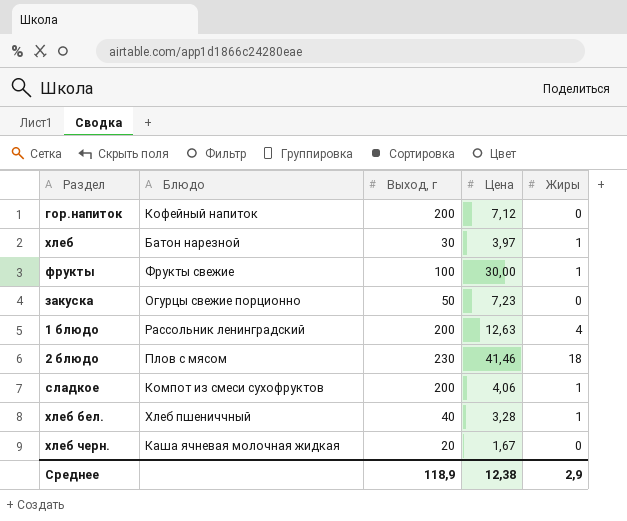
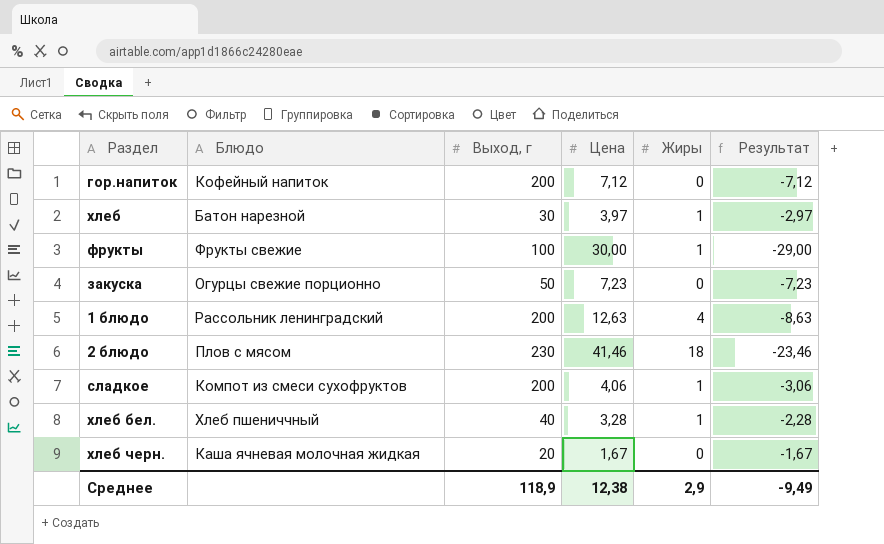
column Результат | formula: none -> [Жиры] - [Цена]

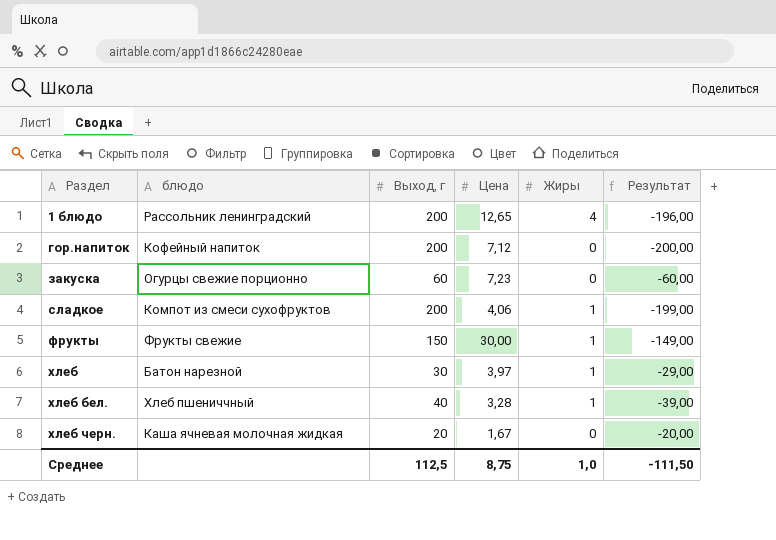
row order: none -> Раздел ascending
column name: Блюдо -> блюдо
column Результат | formula: [Жиры] - [Цена] -> [Жиры] - [Выход, г]
row 2 блюдо: Плов с мясом | 230 | 41,46 | 18 | -23,46 -> none
1 блюдо | Цена: 12,63 -> 12,65
закуска | Выход, г: 50 -> 60
фрукты | Выход, г: 100 -> 150
Среднее | Выход, г: 118,9 -> 112,5
Среднее | Цена: 12,38 -> 8,75
Среднее | Жиры: 2,9 -> 1,0
Среднее | Результат: -9,49 -> -111,50

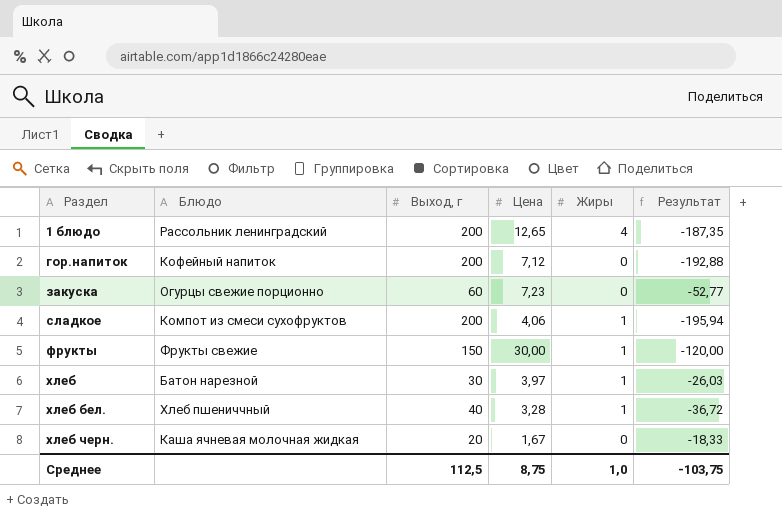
column name: блюдо -> Блюдо
column Результат | formula: [Жиры] - [Выход, г] -> [Цена] - [Выход, г]
Среднее | Результат: -111,50 -> -103,75

